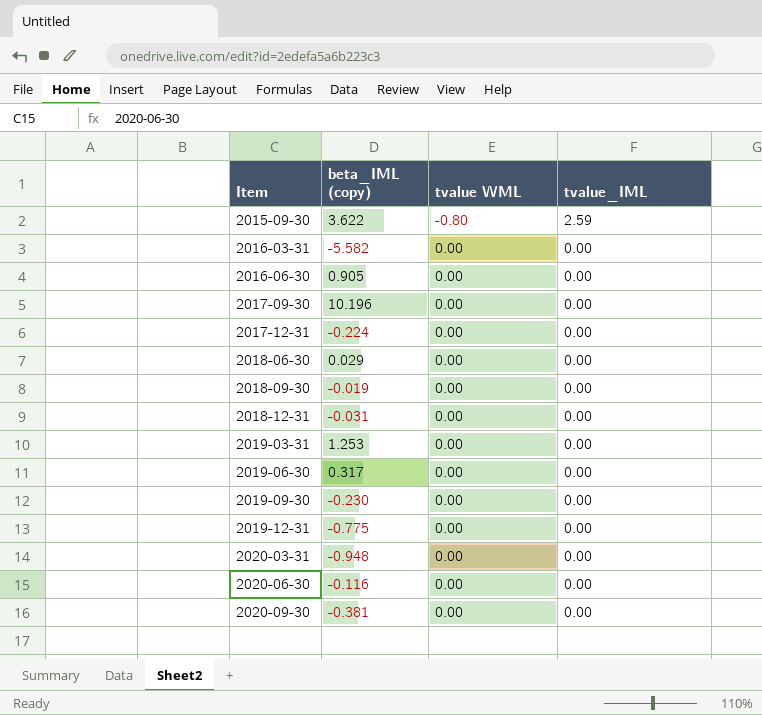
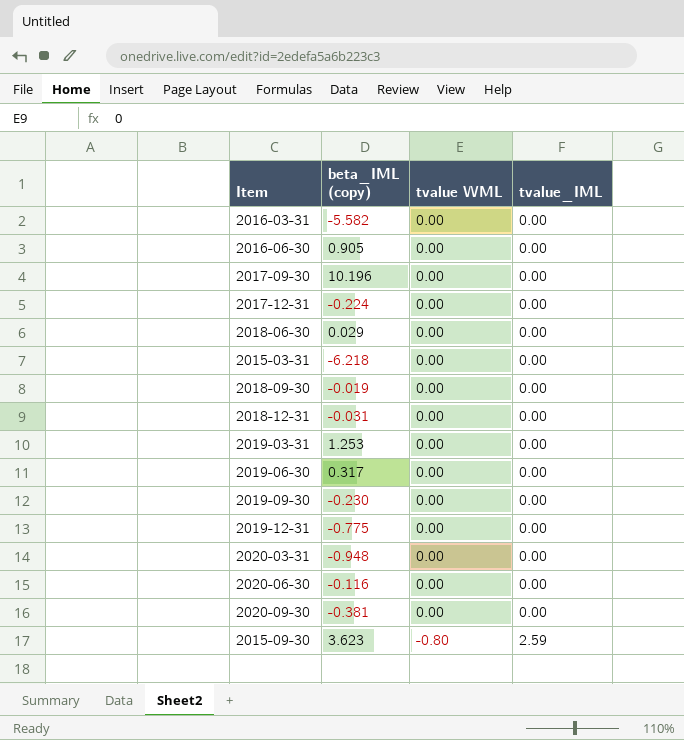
row order: Item ascending -> tvalue WML descending
row 2015-03-31: none -> -6.218 | 0.00 | 0.00
2015-09-30 | beta_IML (copy): 3.622 -> 3.623

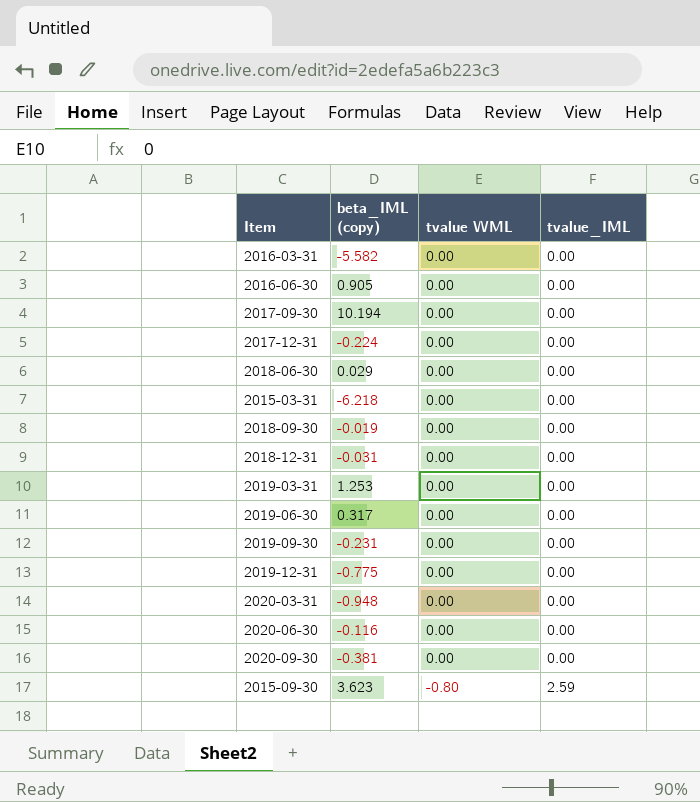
2017-09-30 | beta_IML (copy): 10.196 -> 10.194
2019-09-30 | beta_IML (copy): -0.230 -> -0.231

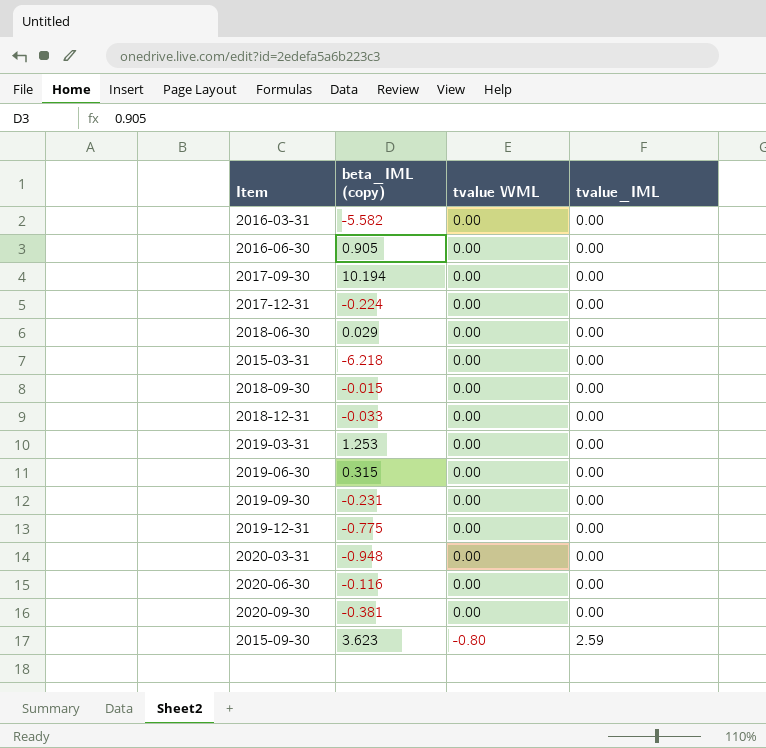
2018-09-30 | beta_IML (copy): -0.019 -> -0.015
2018-12-31 | beta_IML (copy): -0.031 -> -0.033
2019-06-30 | beta_IML (copy): 0.317 -> 0.315

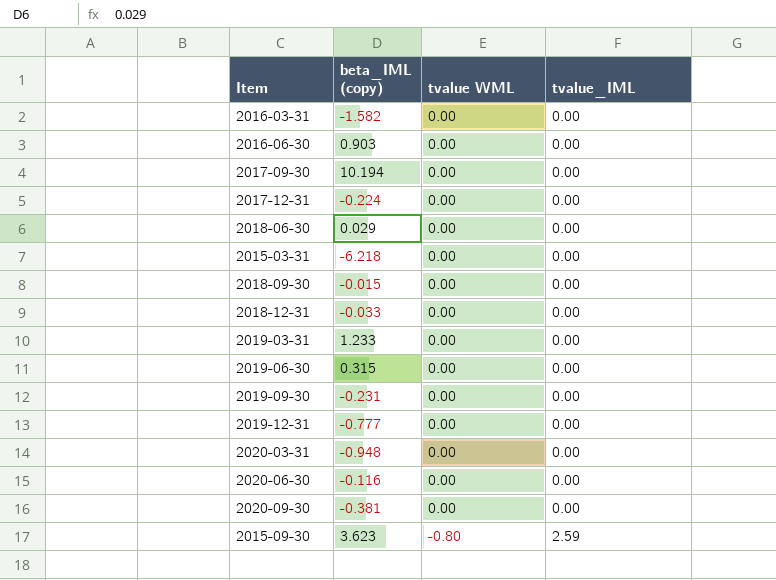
2016-03-31 | beta_IML (copy): -5.582 -> -1.582
2016-06-30 | beta_IML (copy): 0.905 -> 0.903
2019-03-31 | beta_IML (copy): 1.253 -> 1.233
2019-12-31 | beta_IML (copy): -0.775 -> -0.777

